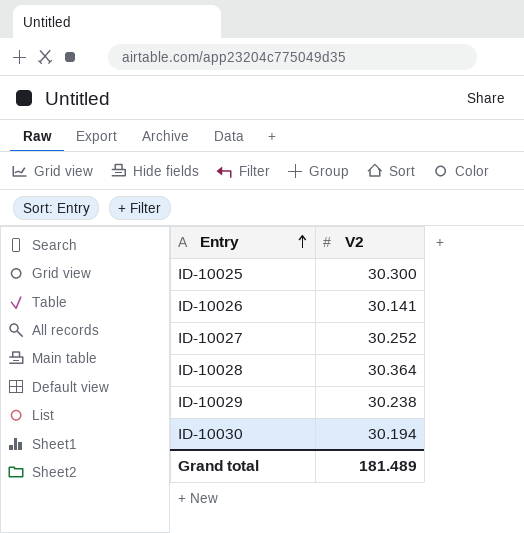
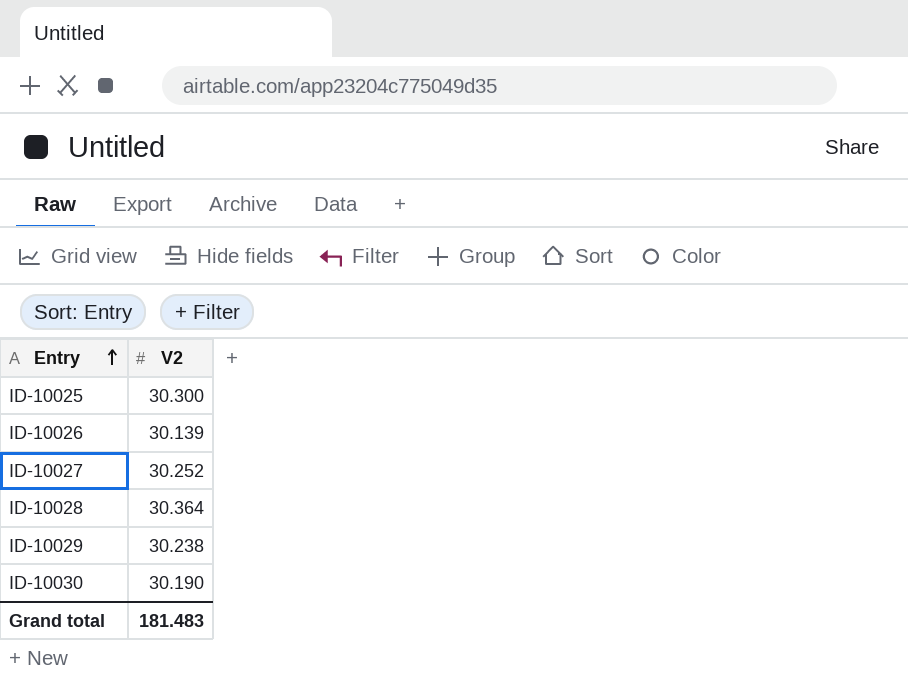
ID-10026 | V2: 30.141 -> 30.139
ID-10030 | V2: 30.194 -> 30.190
Grand total | V2: 181.489 -> 181.483

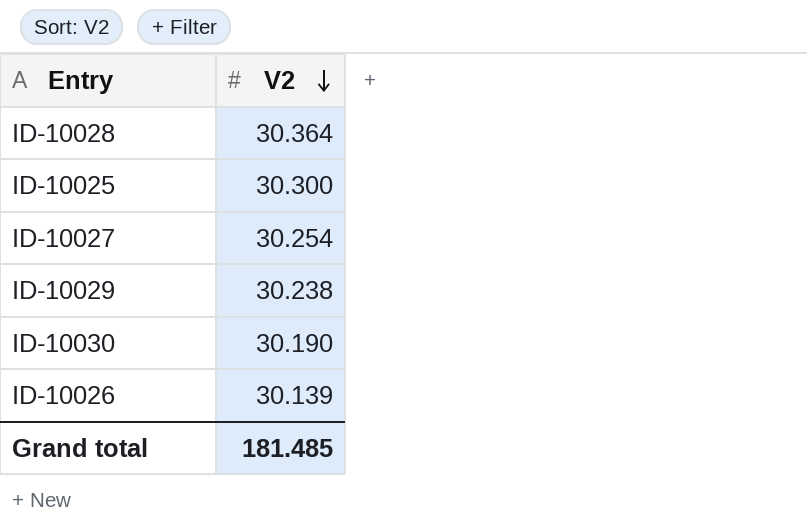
row order: Entry ascending -> V2 descending
ID-10027 | V2: 30.252 -> 30.254
Grand total | V2: 181.483 -> 181.485

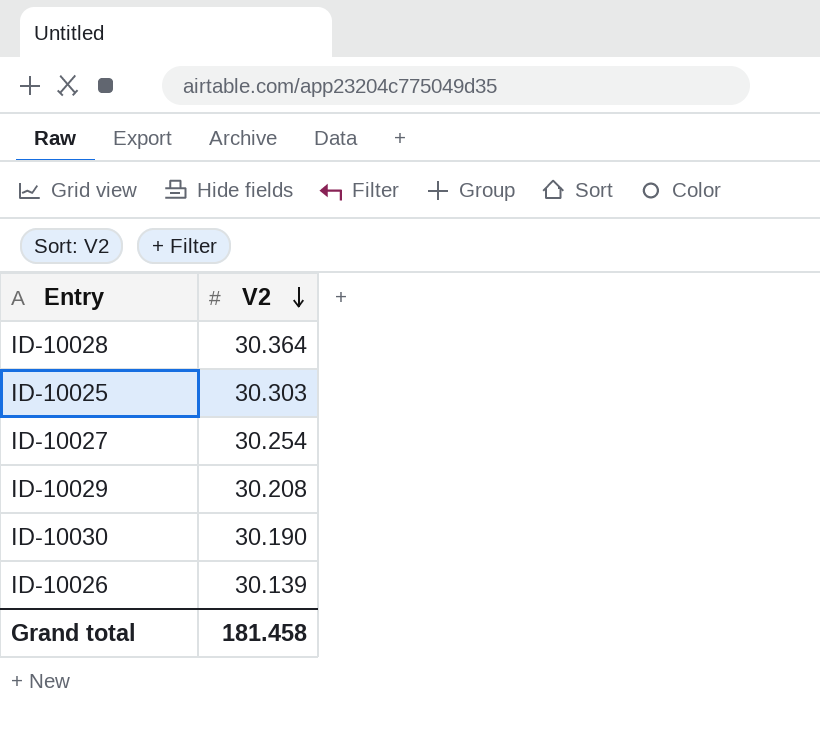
ID-10025 | V2: 30.300 -> 30.303
ID-10029 | V2: 30.238 -> 30.208
Grand total | V2: 181.485 -> 181.458

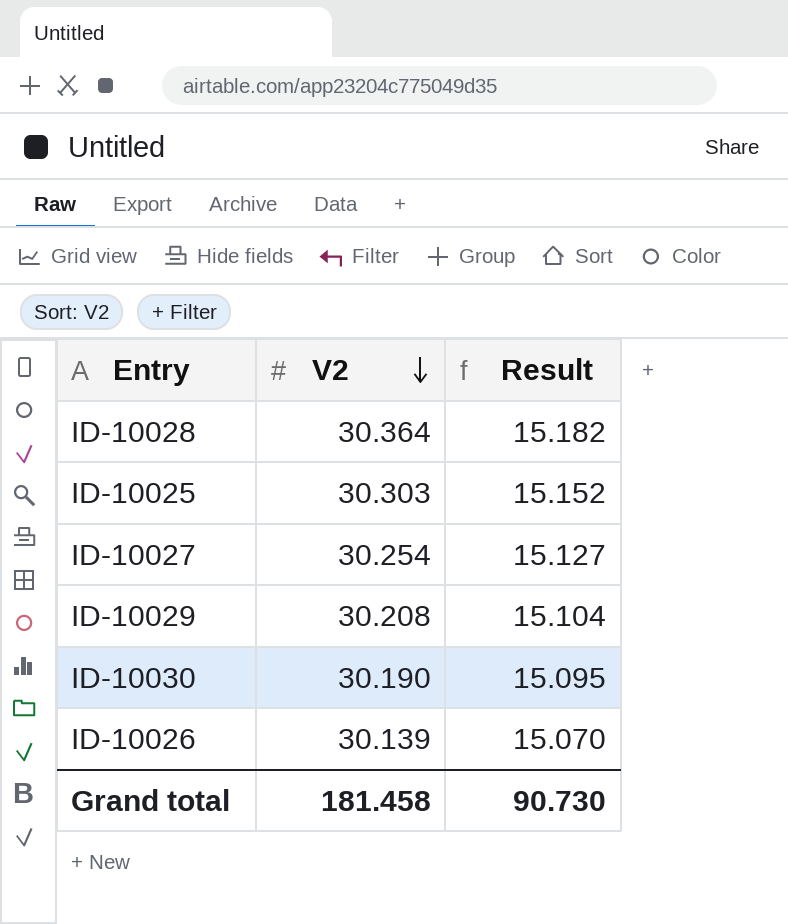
column Result | formula: none -> [V2] * 0.5

